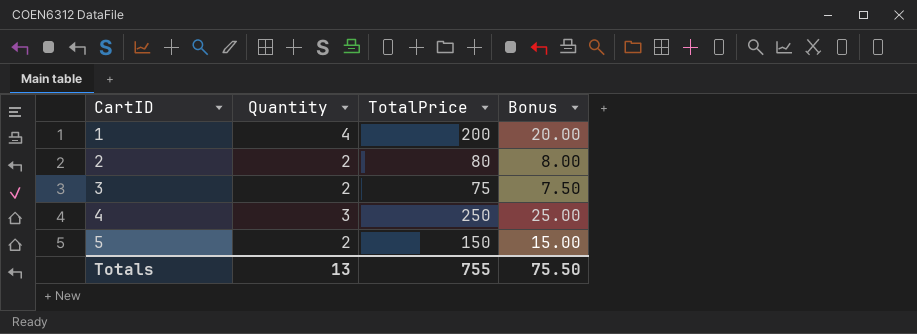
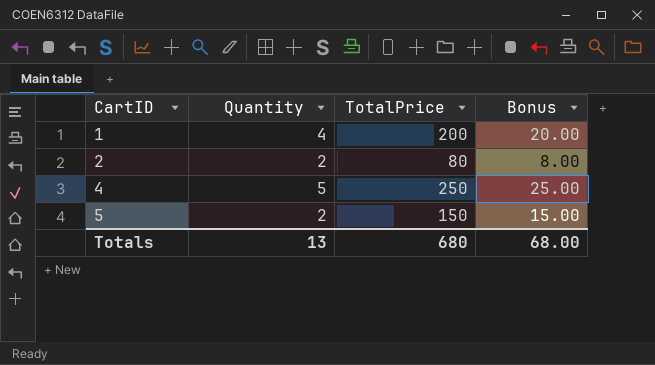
row 3: 2 | 75 | 7.50 -> none
4 | Quantity: 3 -> 5
Totals | TotalPrice: 755 -> 680
Totals | Bonus: 75.50 -> 68.00

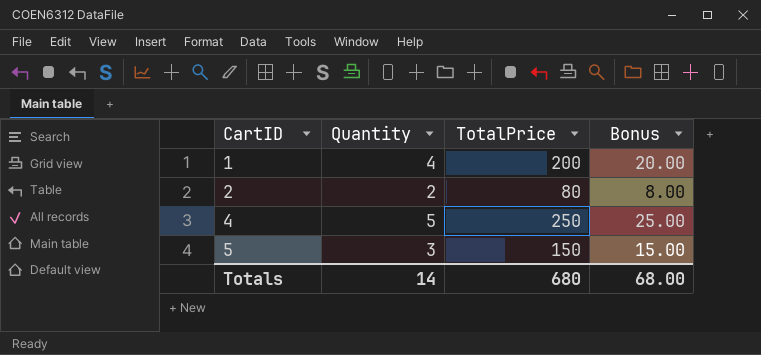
5 | Quantity: 2 -> 3
Totals | Quantity: 13 -> 14

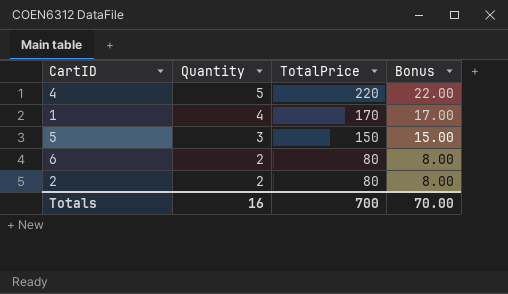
row order: CartID ascending -> Quantity descending
4 | TotalPrice: 250 -> 220
4 | Bonus: 25.00 -> 22.00
1 | TotalPrice: 200 -> 170
1 | Bonus: 20.00 -> 17.00
row 6: none -> 2 | 80 | 8.00
Totals | Quantity: 14 -> 16
Totals | TotalPrice: 680 -> 700
Totals | Bonus: 68.00 -> 70.00

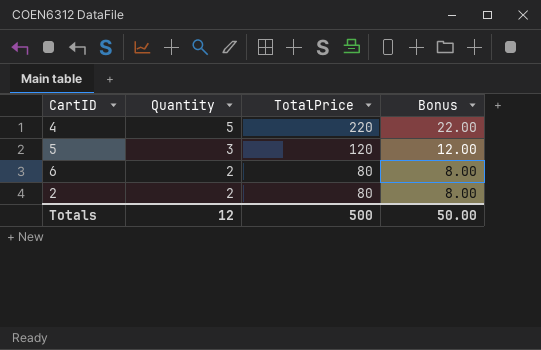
row 1: 4 | 170 | 17.00 -> none
5 | TotalPrice: 150 -> 120
5 | Bonus: 15.00 -> 12.00
Totals | Quantity: 16 -> 12
Totals | TotalPrice: 700 -> 500
Totals | Bonus: 70.00 -> 50.00

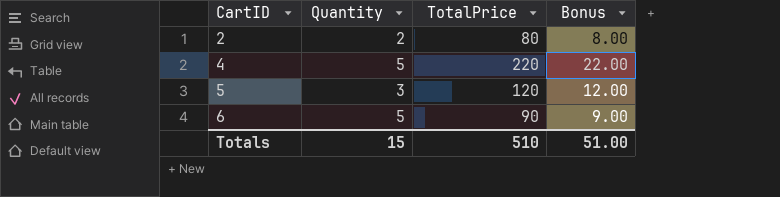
row order: Quantity descending -> CartID ascending
6 | Quantity: 2 -> 5
6 | TotalPrice: 80 -> 90
6 | Bonus: 8.00 -> 9.00
Totals | Quantity: 12 -> 15
Totals | TotalPrice: 500 -> 510
Totals | Bonus: 50.00 -> 51.00

